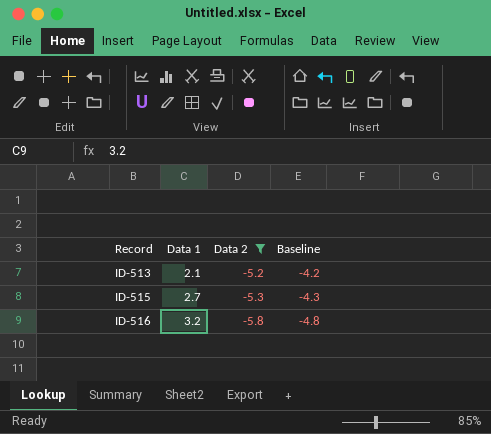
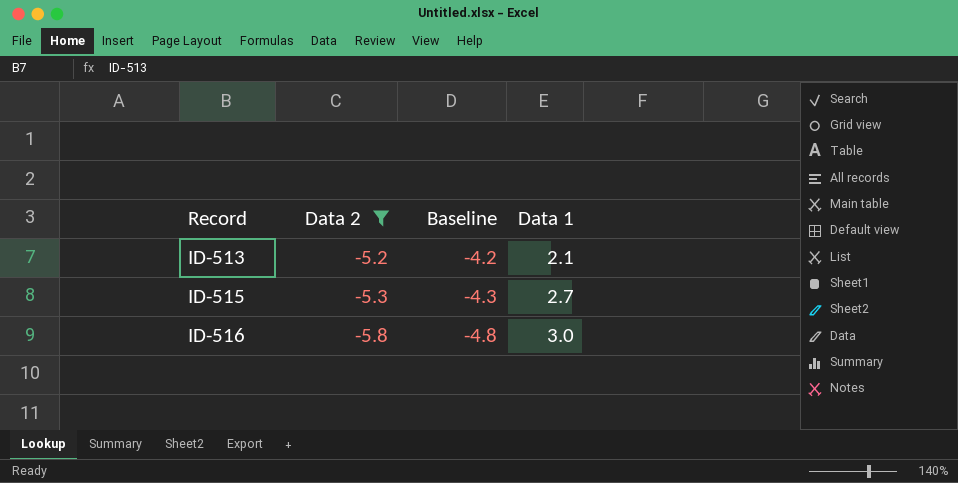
column Data 1 | position: 2 -> 4
ID-516 | Data 1: 3.2 -> 3.0

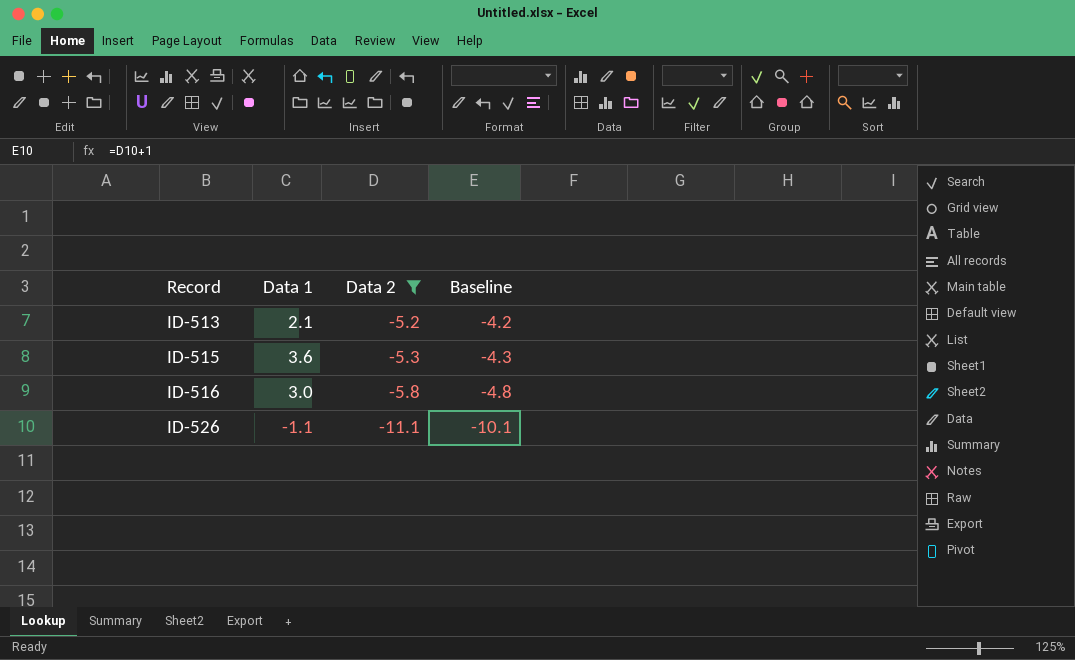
column Data 1 | position: 4 -> 2
ID-515 | Data 1: 2.7 -> 3.6
row ID-526: none -> -1.1 | -11.1 | -10.1

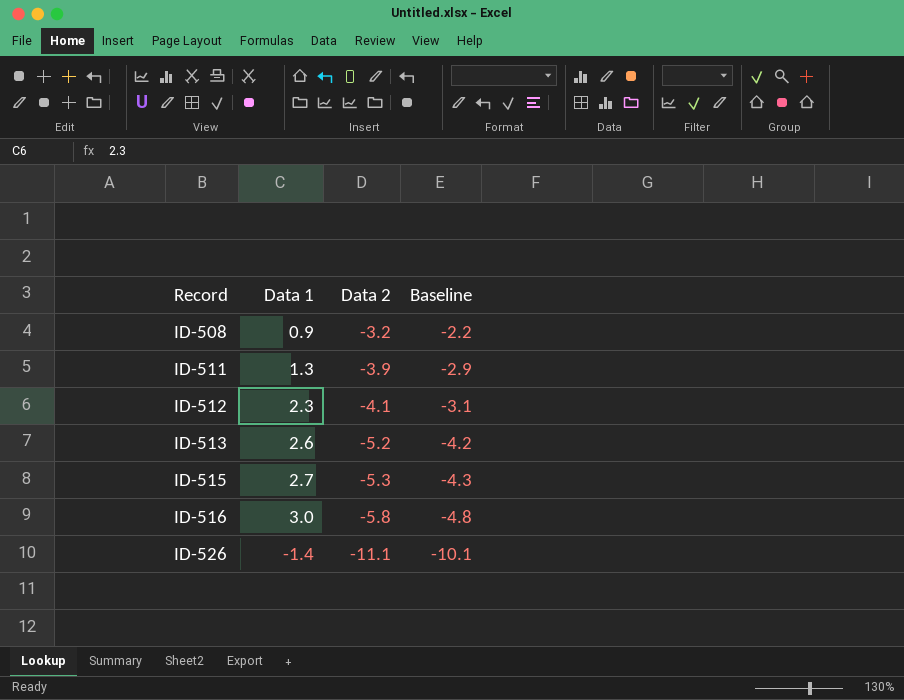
filter: Data 2 <= -5.2 -> none
ID-513 | Data 1: 2.1 -> 2.6
ID-515 | Data 1: 3.6 -> 2.7
ID-526 | Data 1: -1.1 -> -1.4

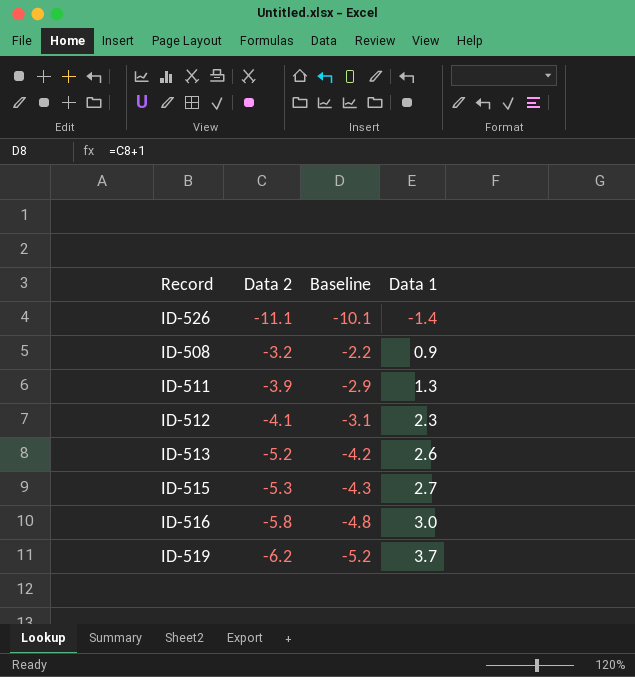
row order: Record ascending -> Data 1 ascending
column Data 1 | position: 2 -> 4
row ID-519: none -> -6.2 | -5.2 | 3.7

